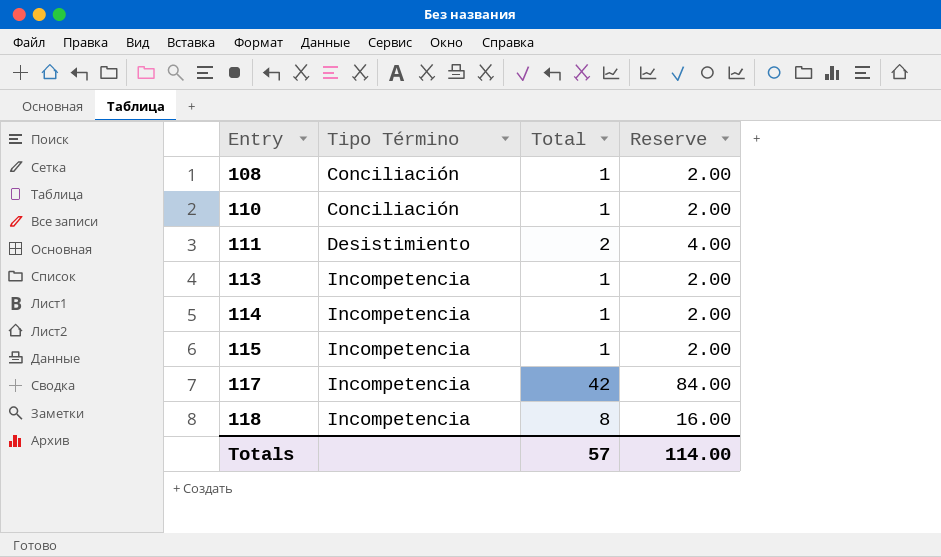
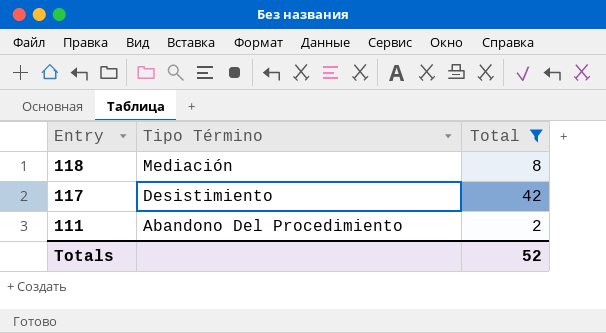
filter: none -> Total != 1
row order: Entry ascending -> Entry descending
column Reserve | formula: [Total] * 2 -> none
118 | Tipo Término: Incompetencia -> Mediación
117 | Tipo Término: Incompetencia -> Desistimiento
111 | Tipo Término: Desistimiento -> Abandono Del Procedimiento
Totals | Total: 57 -> 52

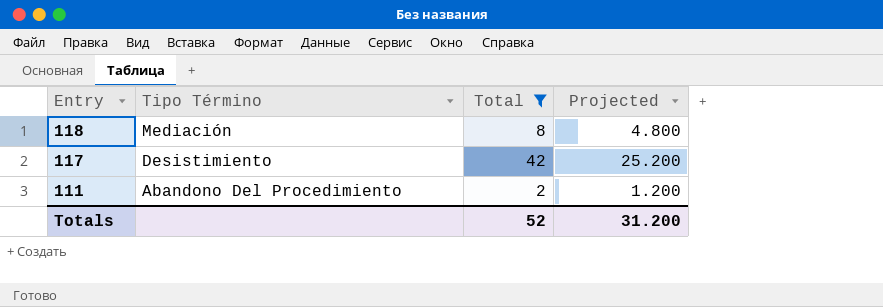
column Projected | formula: none -> [Total] * 0.6

